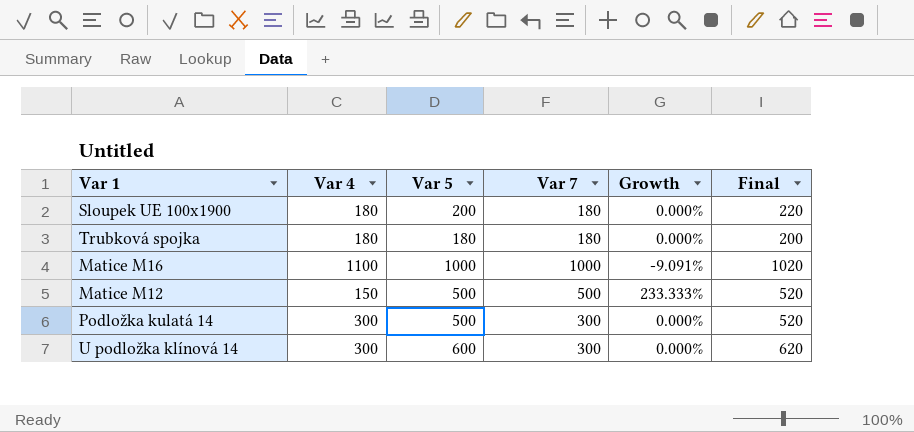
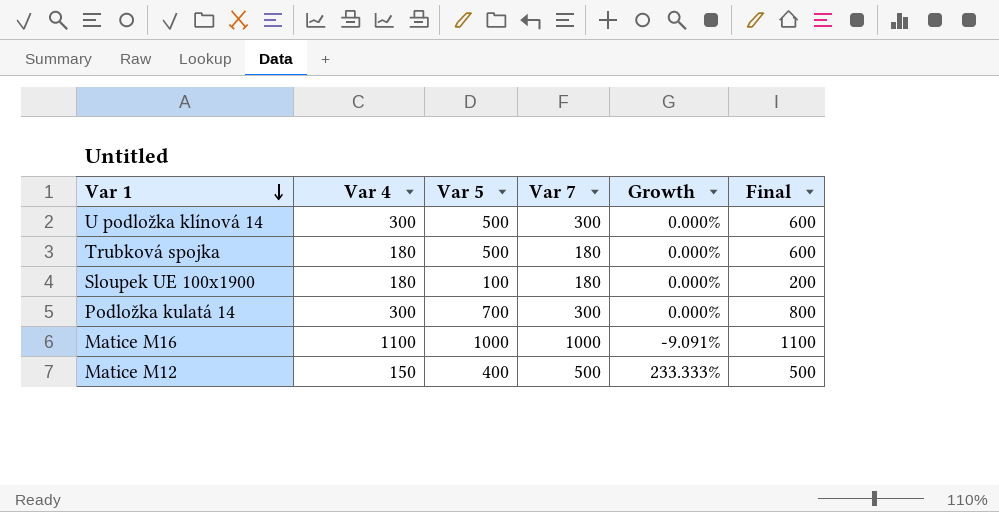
row order: none -> Var 1 descending
column Final | formula: [Var 5] + 20 -> [Var 5] + 100
U podložka klínová 14 | Var 5: 600 -> 500
Trubková spojka | Var 5: 180 -> 500
Sloupek UE 100x1900 | Var 5: 200 -> 100
Podložka kulatá 14 | Var 5: 500 -> 700
Matice M12 | Var 5: 500 -> 400

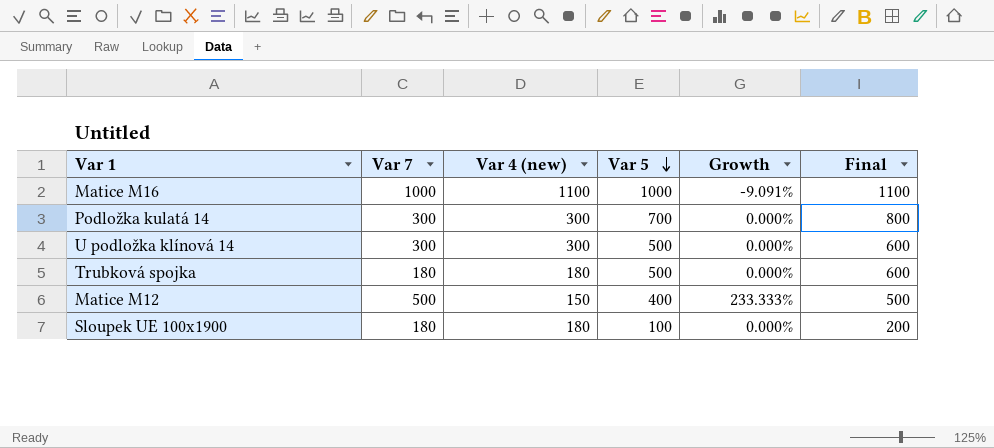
row order: Var 1 descending -> Var 5 descending
column Var 7 | position: 4 -> 2
column name: Var 4 -> Var 4 (new)

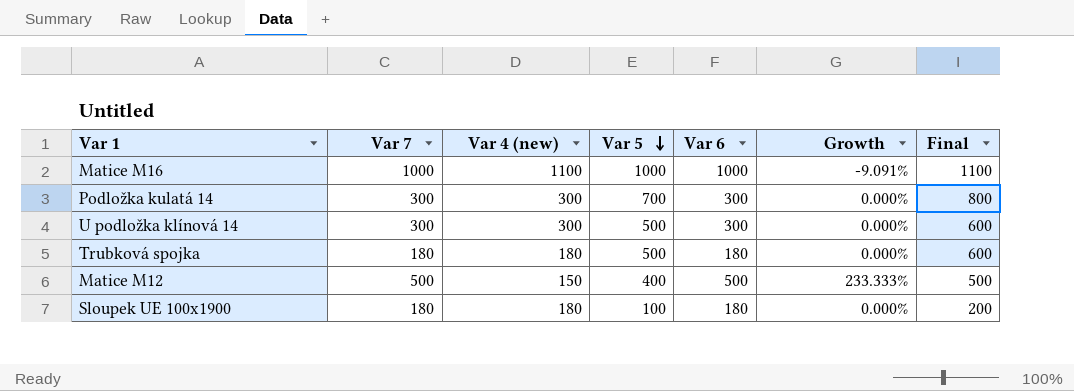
column Var 6 | position: none -> 5

